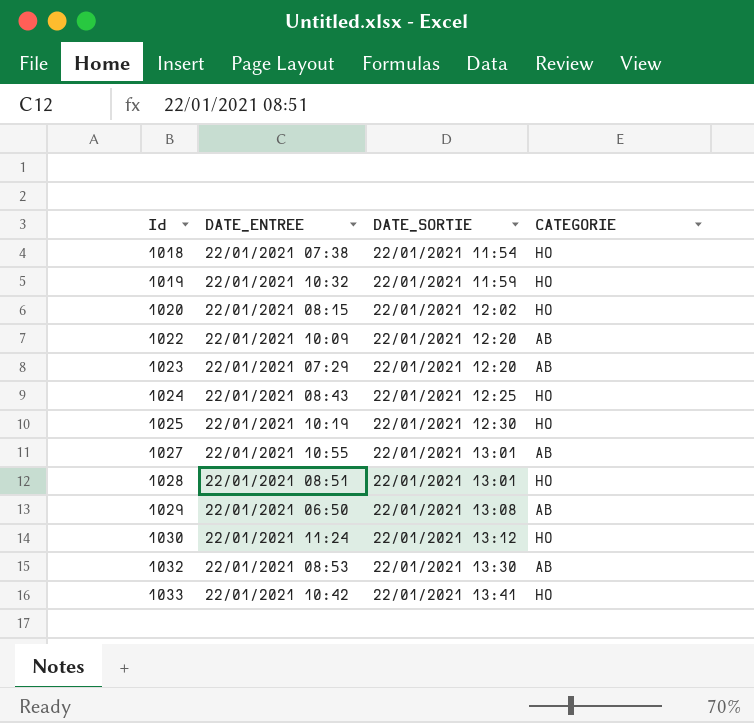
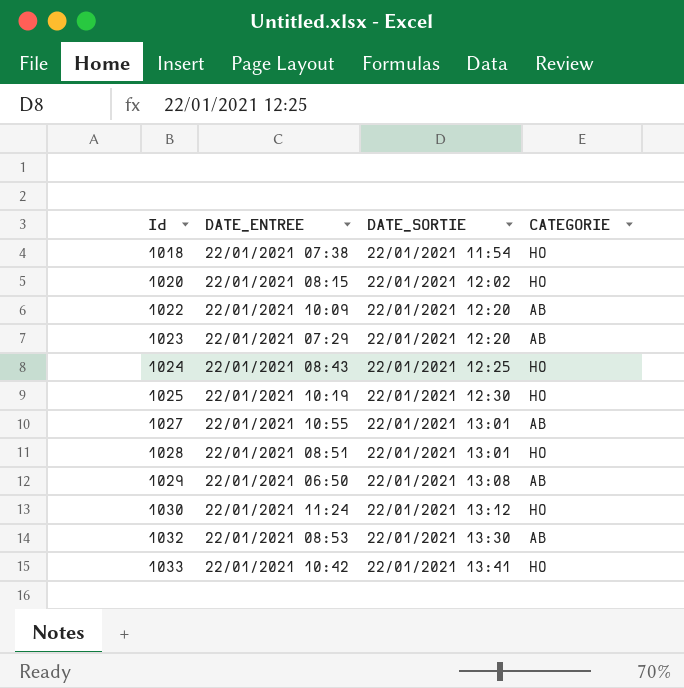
row 1019: 22/01/2021 10:32 | 22/01/2021 11:59 | HO -> none

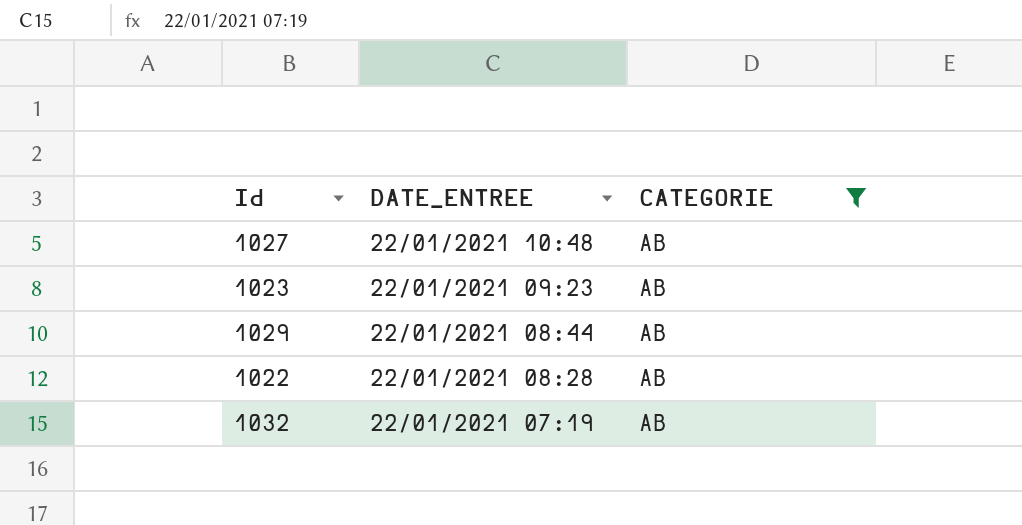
filter: none -> CATEGORIE = AB
row order: Id ascending -> DATE_ENTREE descending
column DATE_SORTIE | position: 3 -> none
1027 | DATE_ENTREE: 22/01/2021 10:55 -> 22/01/2021 10:48
1023 | DATE_ENTREE: 22/01/2021 07:29 -> 22/01/2021 09:23
1029 | DATE_ENTREE: 22/01/2021 06:50 -> 22/01/2021 08:44
1022 | DATE_ENTREE: 22/01/2021 10:09 -> 22/01/2021 08:28
1032 | DATE_ENTREE: 22/01/2021 08:53 -> 22/01/2021 07:19

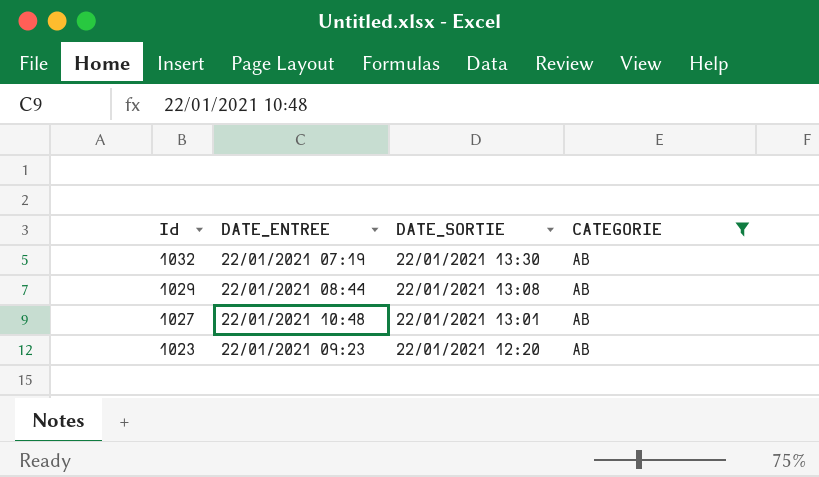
row order: DATE_ENTREE descending -> Id descending
column DATE_SORTIE | position: none -> 3
row 1022: 22/01/2021 08:28 | AB -> none

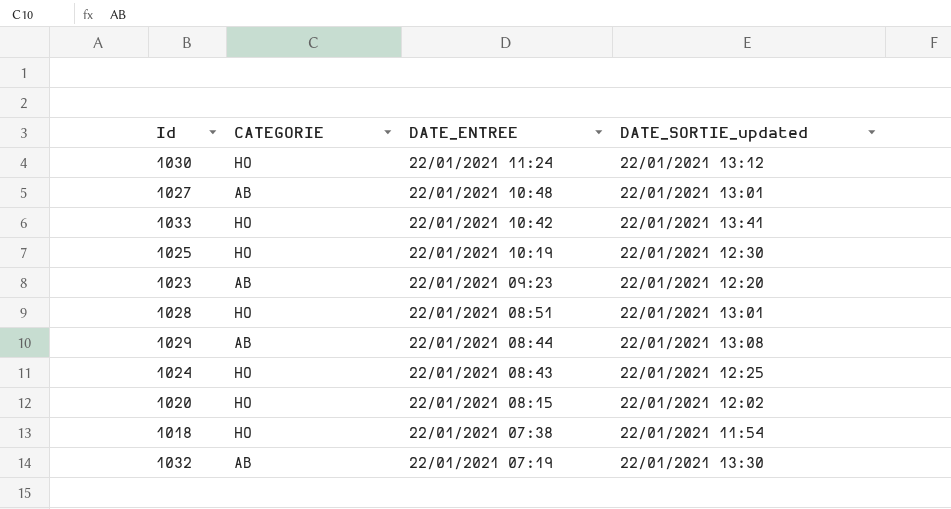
filter: CATEGORIE = AB -> none
row order: Id descending -> DATE_ENTREE descending
column CATEGORIE | position: 4 -> 2
column name: DATE_SORTIE -> DATE_SORTIE_updated

